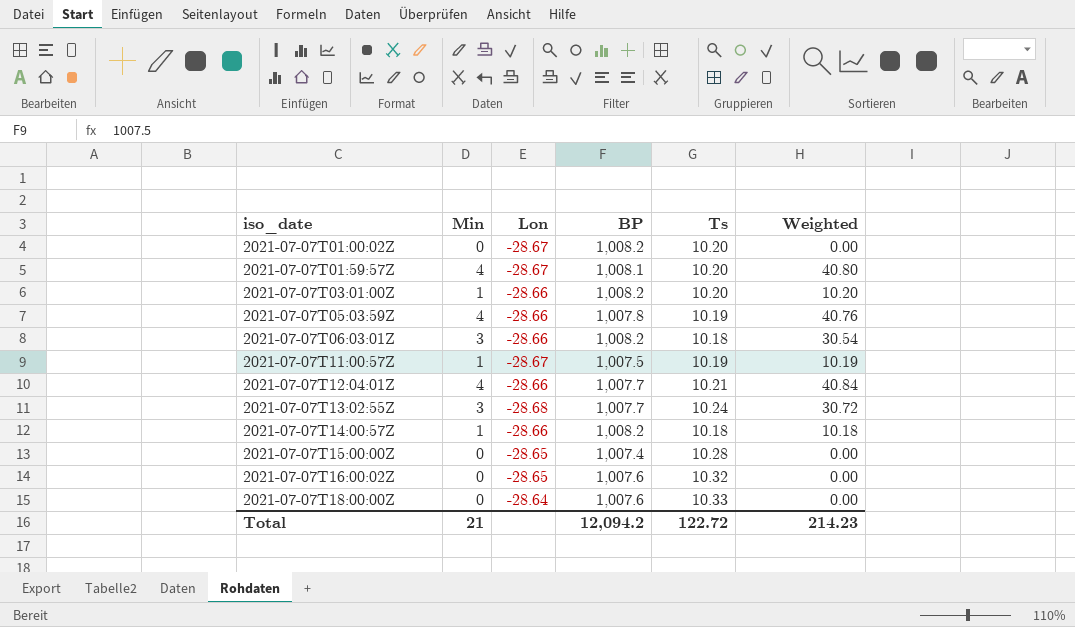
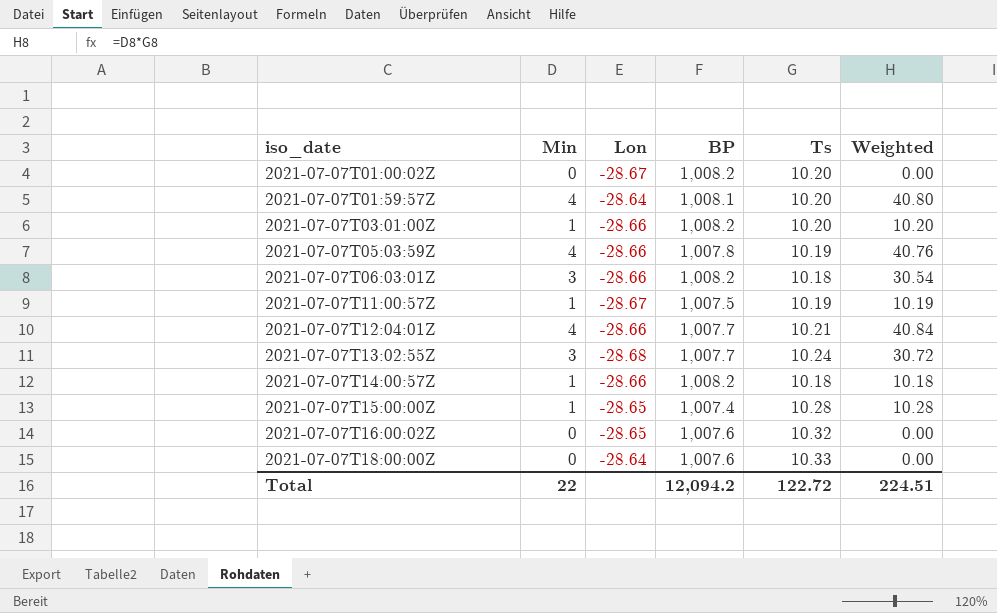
2021-07-07T01:59:57Z | Lon: -28.67 -> -28.64
2021-07-07T15:00:00Z | Min: 0 -> 1
2021-07-07T15:00:00Z | Weighted: 0.00 -> 10.28
Total | Min: 21 -> 22
Total | Weighted: 214.23 -> 224.51

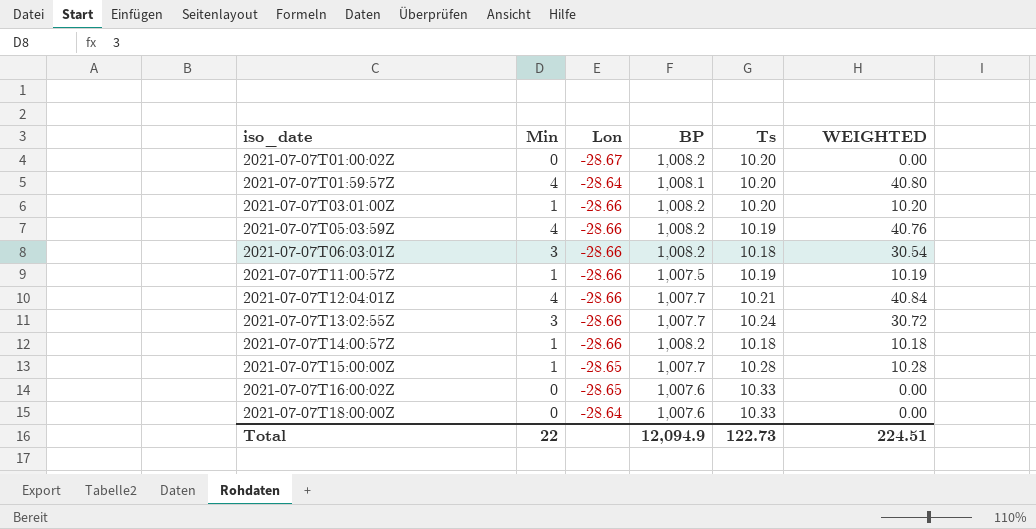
column name: Weighted -> WEIGHTED
2021-07-07T05:03:59Z | BP: 1,007.8 -> 1,008.2
2021-07-07T11:00:57Z | Lon: -28.67 -> -28.66
2021-07-07T13:02:55Z | Lon: -28.68 -> -28.66
2021-07-07T15:00:00Z | BP: 1,007.4 -> 1,007.7
2021-07-07T16:00:02Z | Ts: 10.32 -> 10.33
Total | BP: 12,094.2 -> 12,094.9
Total | Ts: 122.72 -> 122.73

